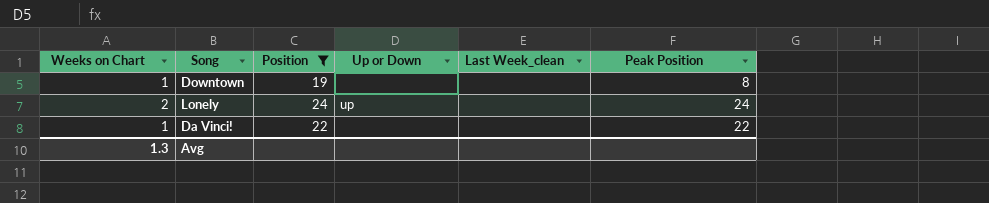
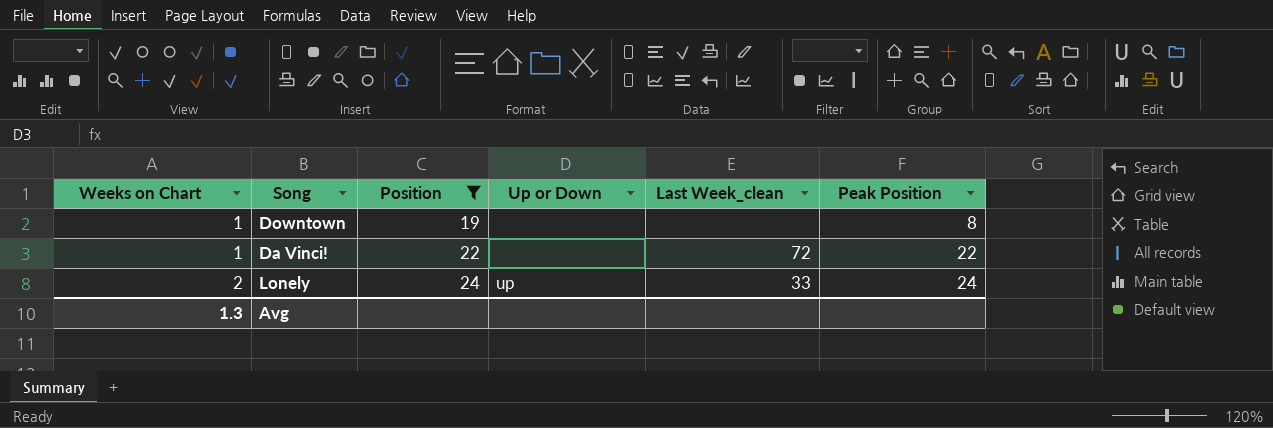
row order: none -> Weeks on Chart ascending
Da Vinci! | Last Week_clean: none -> 72
Lonely | Last Week_clean: none -> 33

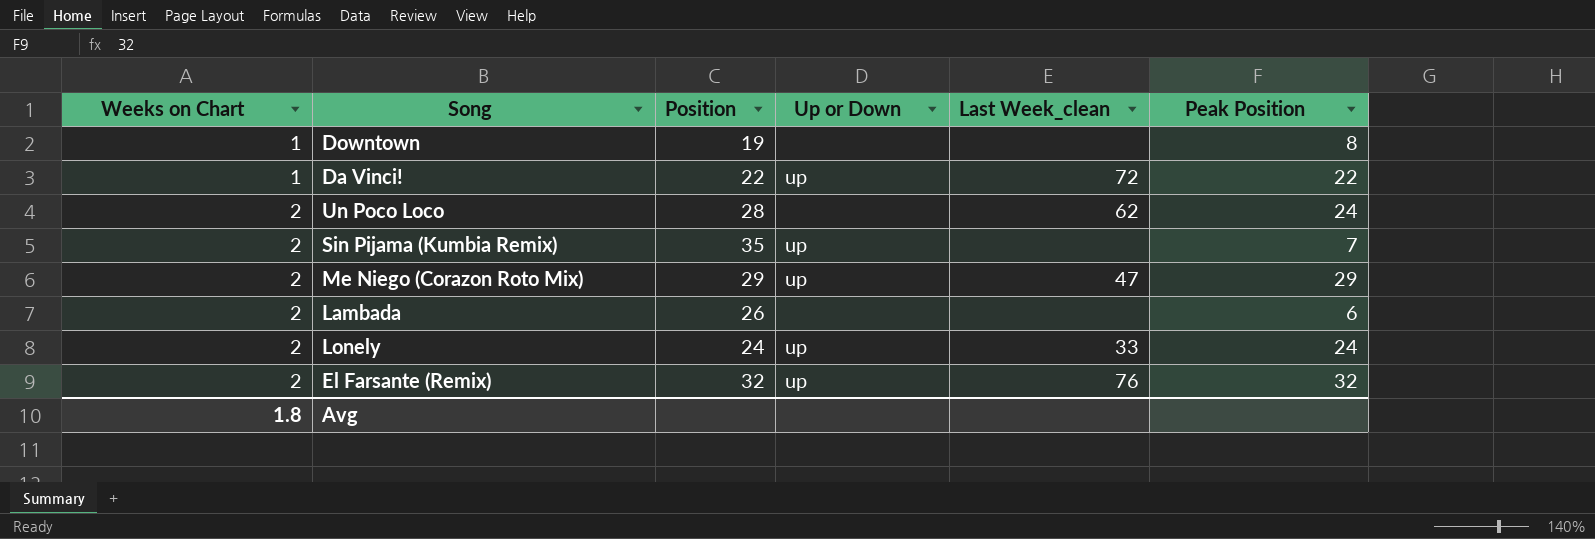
filter: Position <= 24 -> none
Da Vinci! | Up or Down: none -> up
Avg | Weeks on Chart: 1.3 -> 1.8

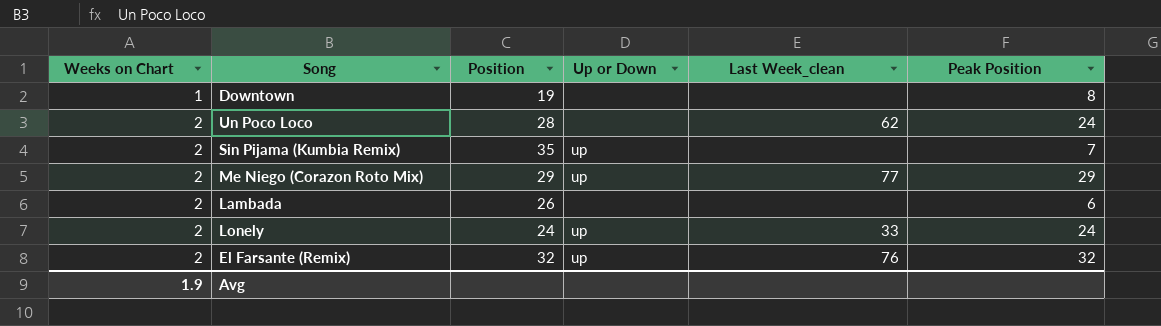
row Da Vinci!: 1 | 22 | up | 72 | 22 -> none
Me Niego (Corazon Roto Mix) | Last Week_clean: 47 -> 77
Avg | Weeks on Chart: 1.8 -> 1.9

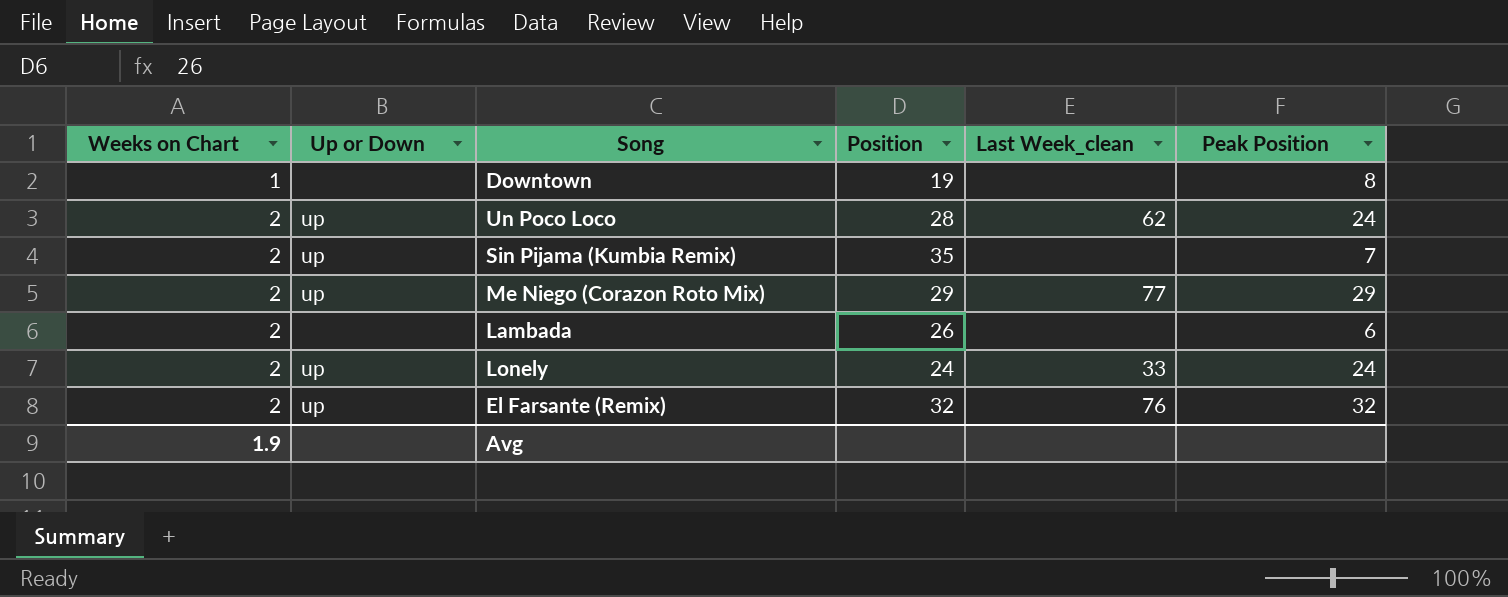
column Up or Down | position: 4 -> 2
Un Poco Loco | Up or Down: none -> up

